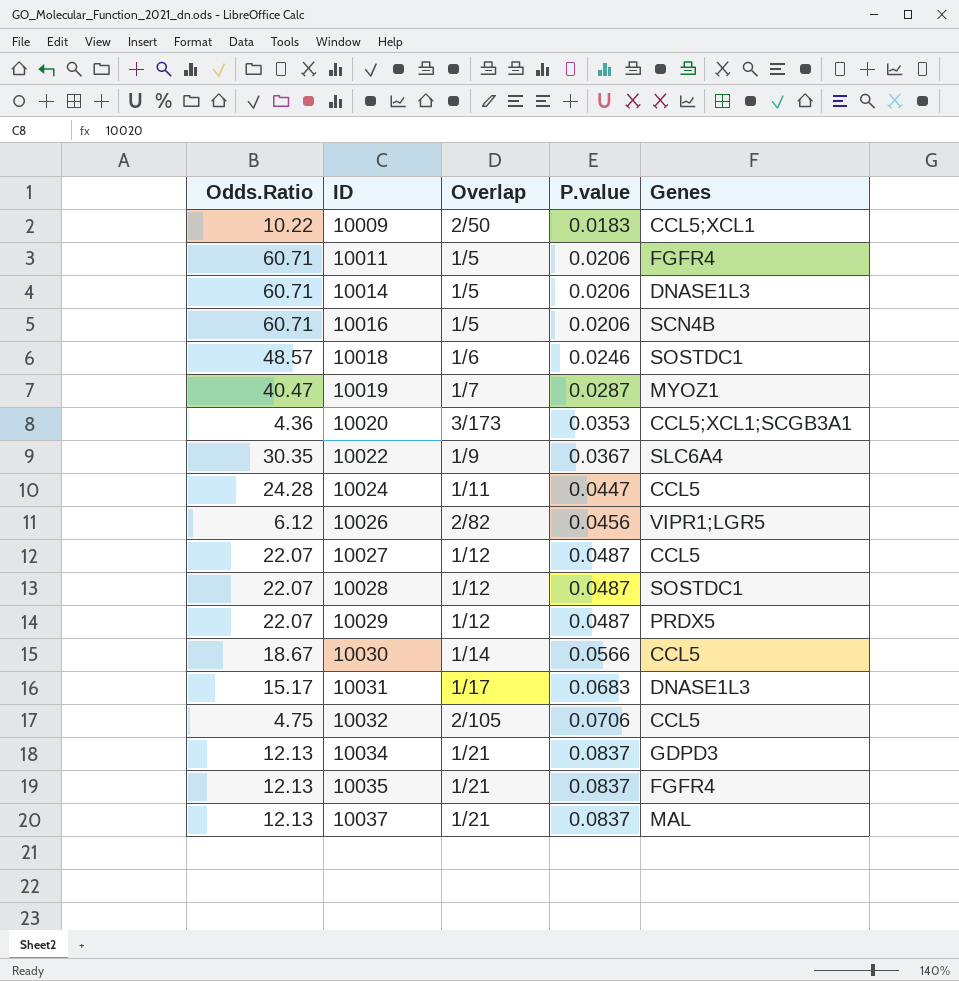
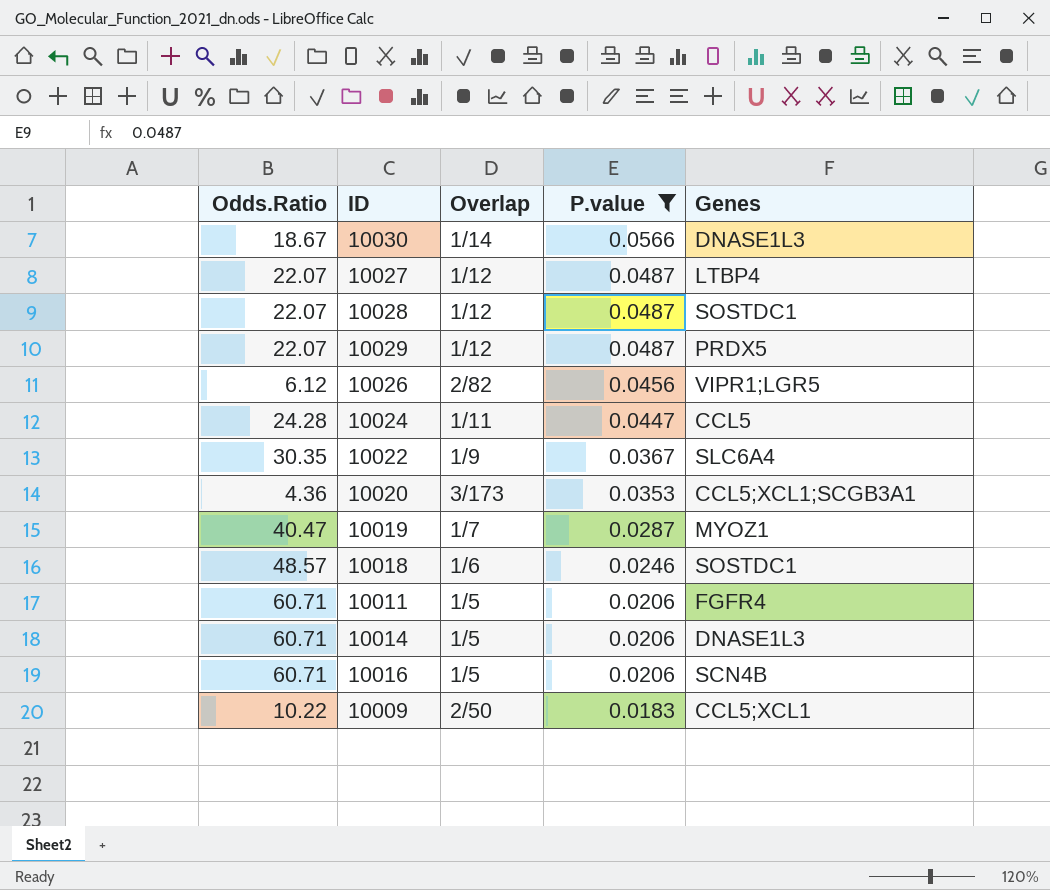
filter: none -> P.value <= 0.0566
row order: ID ascending -> P.value descending
10030 | Genes: CCL5 -> DNASE1L3
10027 | Genes: CCL5 -> LTBP4

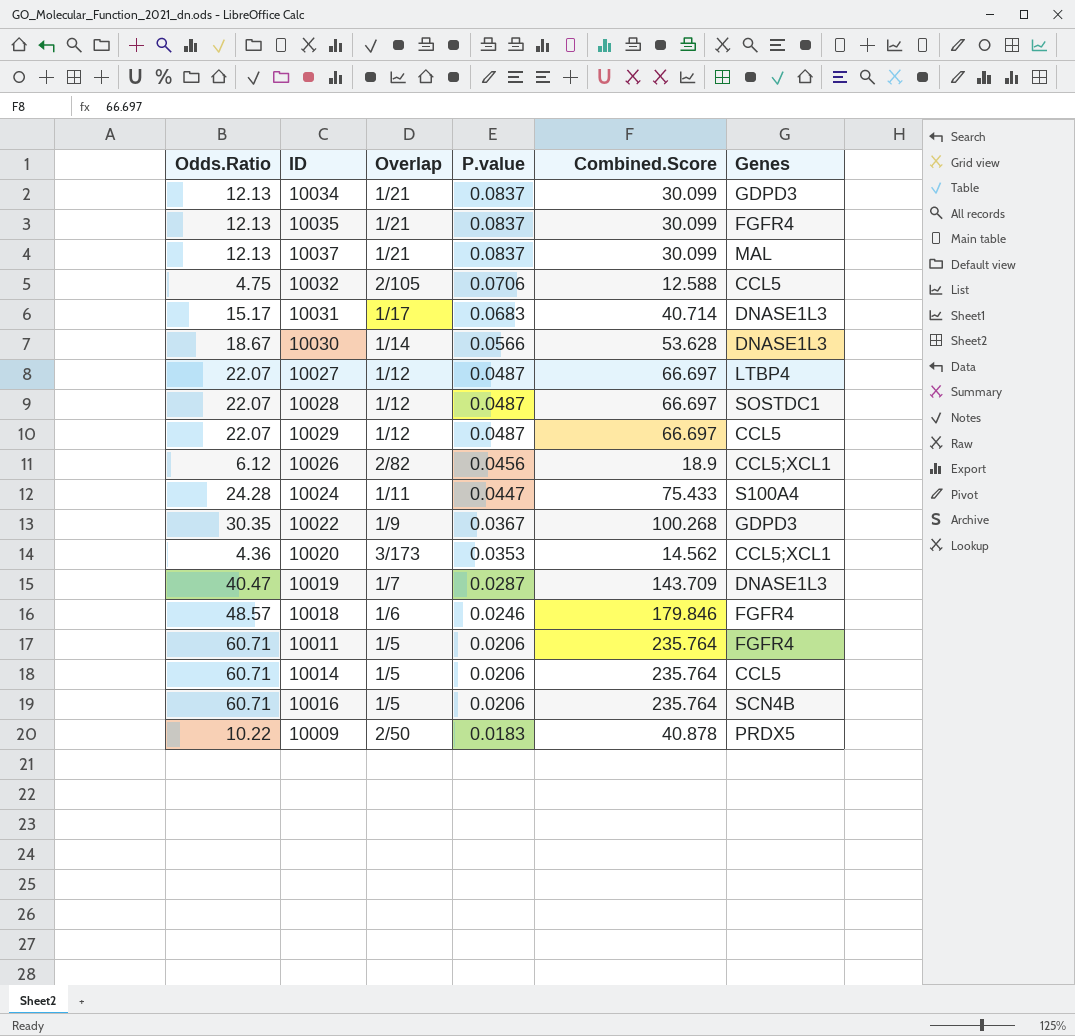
filter: P.value <= 0.0566 -> none
column Combined.Score | position: none -> 5
10029 | Genes: PRDX5 -> CCL5
10026 | Genes: VIPR1;LGR5 -> CCL5;XCL1
10024 | Genes: CCL5 -> S100A4
10022 | Genes: SLC6A4 -> GDPD3
10020 | Genes: CCL5;XCL1;SCGB3A1 -> CCL5;XCL1
10019 | Genes: MYOZ1 -> DNASE1L3
10018 | Genes: SOSTDC1 -> FGFR4
10014 | Genes: DNASE1L3 -> CCL5
10009 | Genes: CCL5;XCL1 -> PRDX5

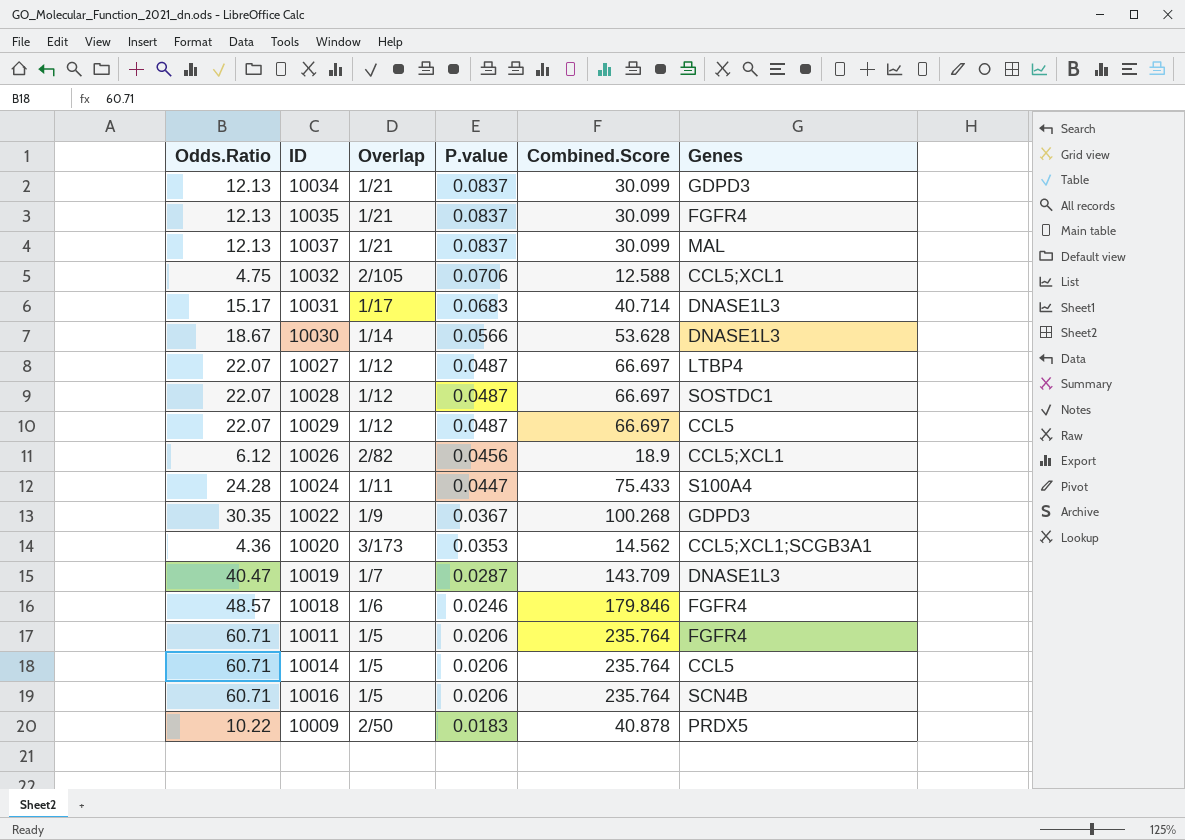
10032 | Genes: CCL5 -> CCL5;XCL1
10020 | Genes: CCL5;XCL1 -> CCL5;XCL1;SCGB3A1

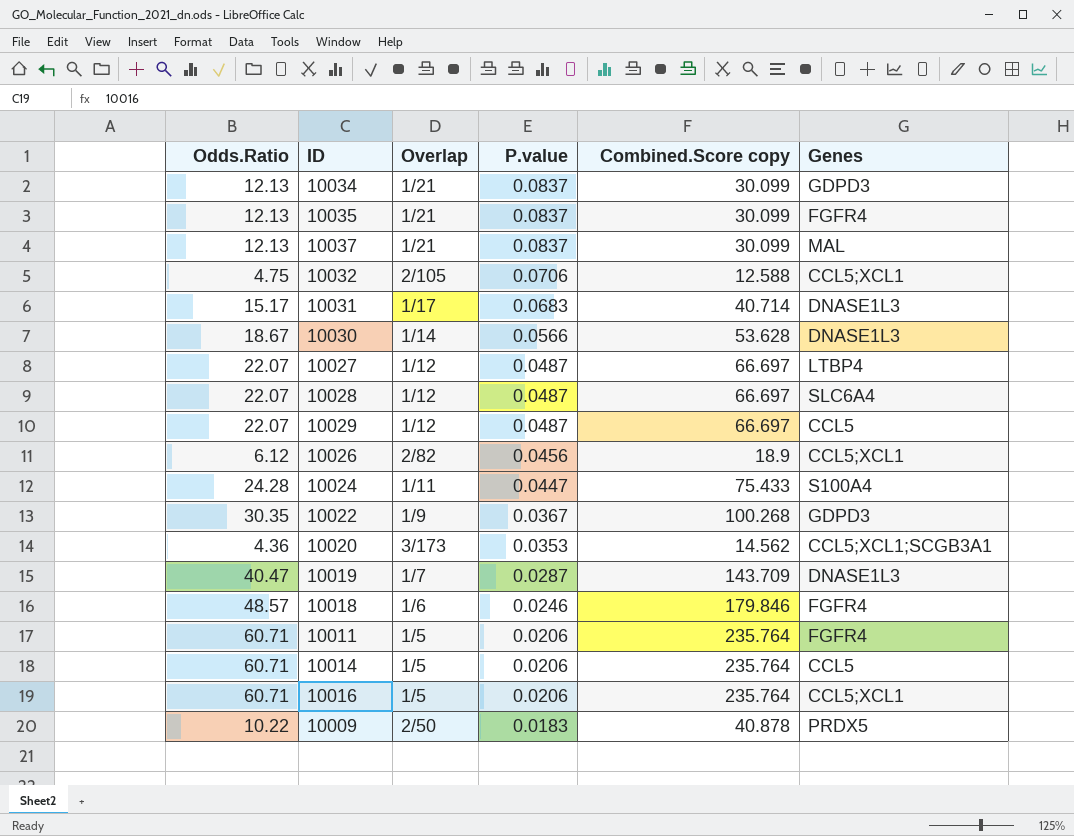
column name: Combined.Score -> Combined.Score copy
10028 | Genes: SOSTDC1 -> SLC6A4
10016 | Genes: SCN4B -> CCL5;XCL1

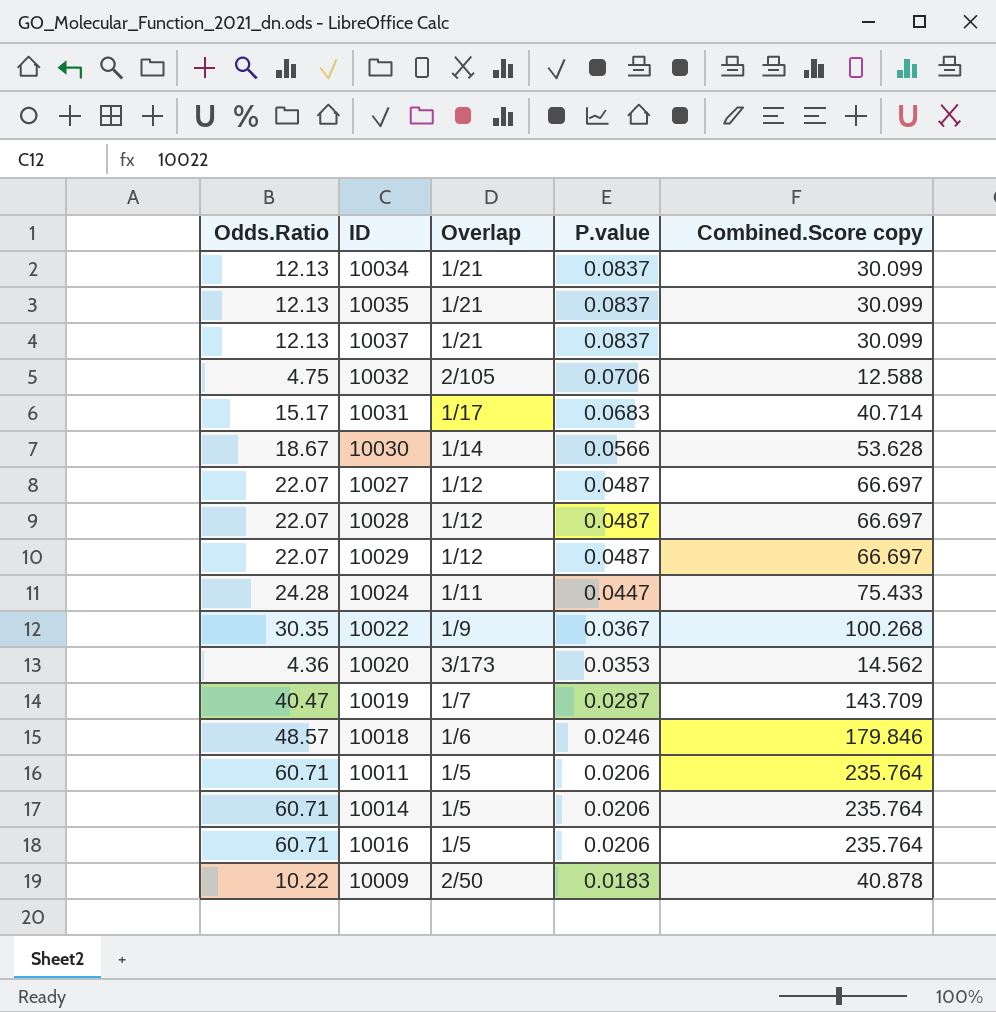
column Genes | position: 6 -> none
row 10026: 6.12 | 2/82 | 0.0456 | 18.9 | CCL5;XCL1 -> none

